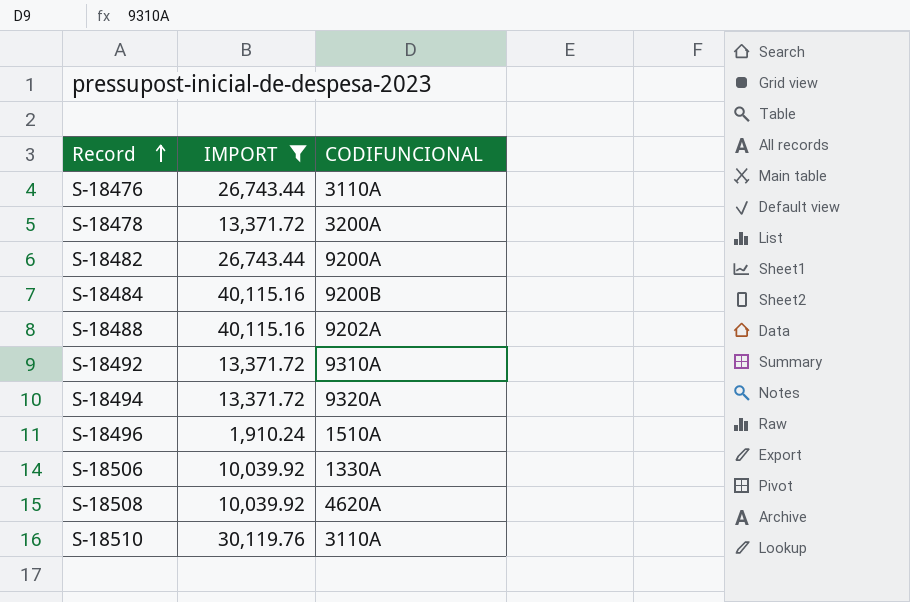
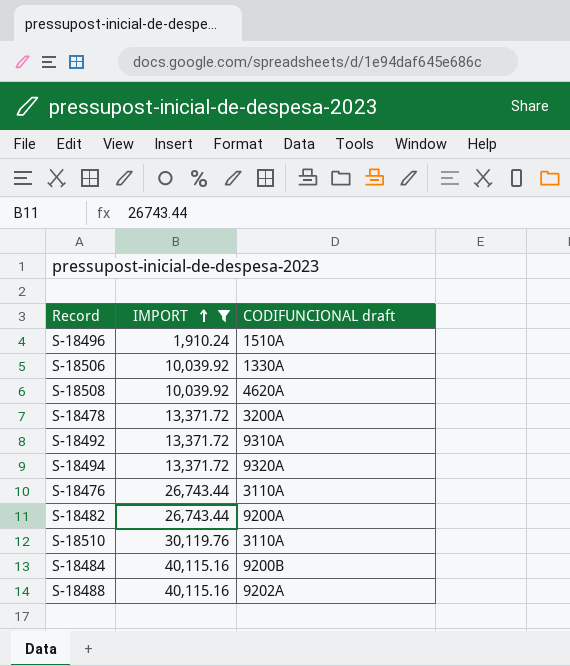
row order: Record ascending -> IMPORT ascending
column name: CODIFUNCIONAL -> CODIFUNCIONAL draft

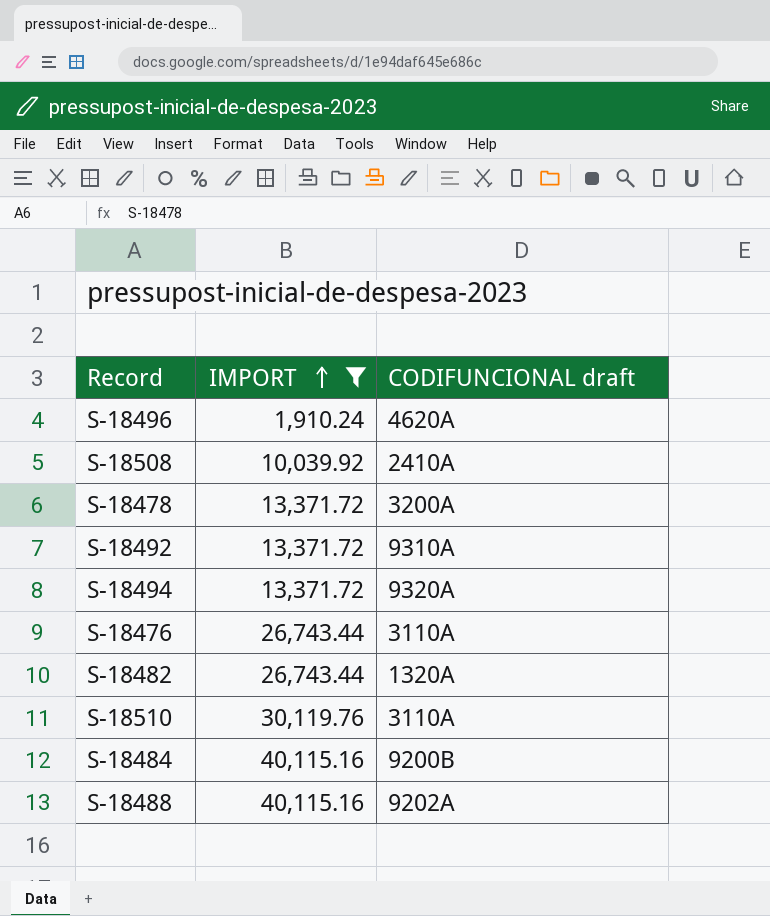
row S-18506: 10,039.92 | 1330A -> none
S-18496 | CODIFUNCIONAL draft: 1510A -> 4620A
S-18508 | CODIFUNCIONAL draft: 4620A -> 2410A
S-18482 | CODIFUNCIONAL draft: 9200A -> 1320A

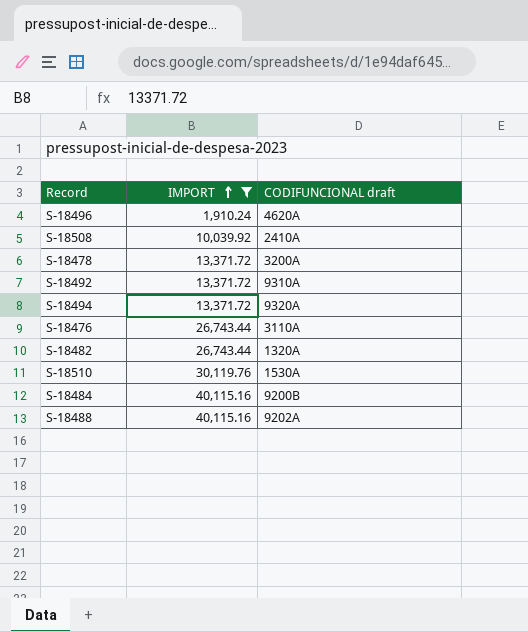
S-18510 | CODIFUNCIONAL draft: 3110A -> 1530A

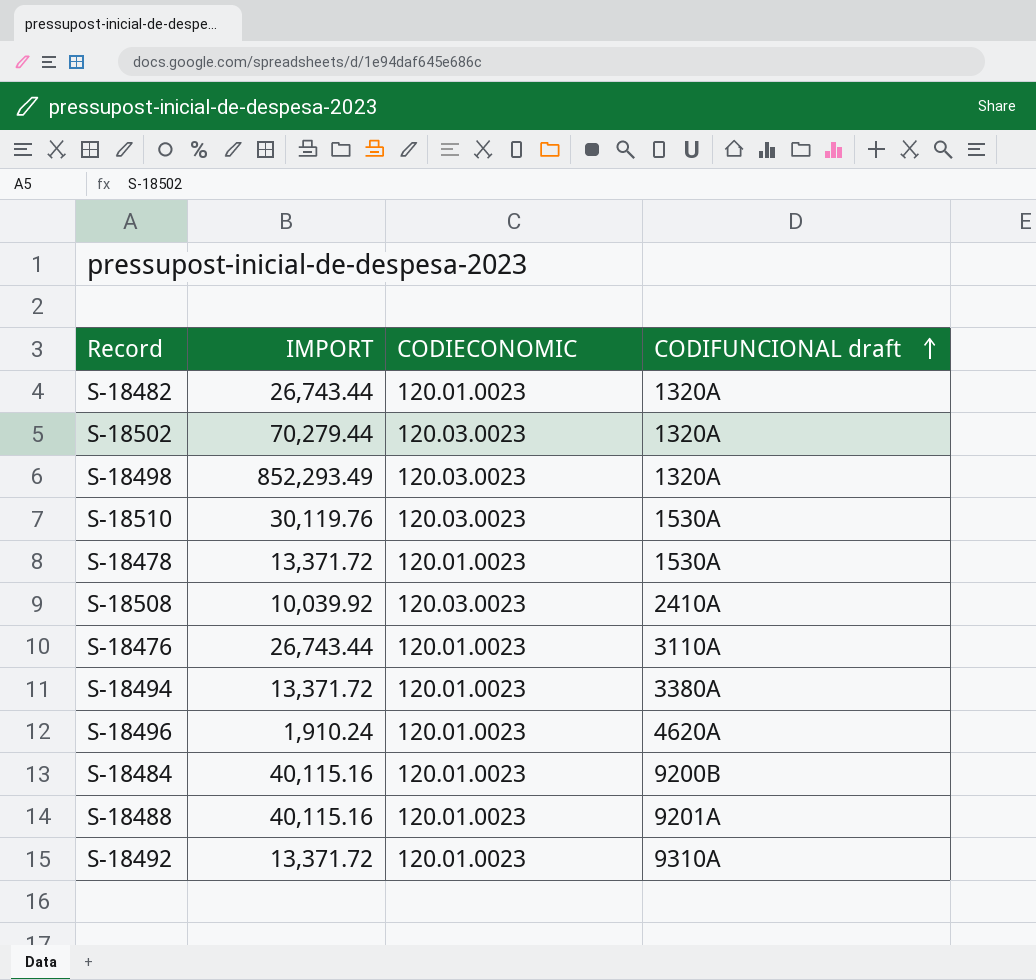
filter: IMPORT <= 40,115.16 -> none
row order: IMPORT ascending -> CODIFUNCIONAL draft ascending
column CODIECONOMIC | position: none -> 3
S-18478 | CODIFUNCIONAL draft: 3200A -> 1530A
S-18494 | CODIFUNCIONAL draft: 9320A -> 3380A
S-18488 | CODIFUNCIONAL draft: 9202A -> 9201A

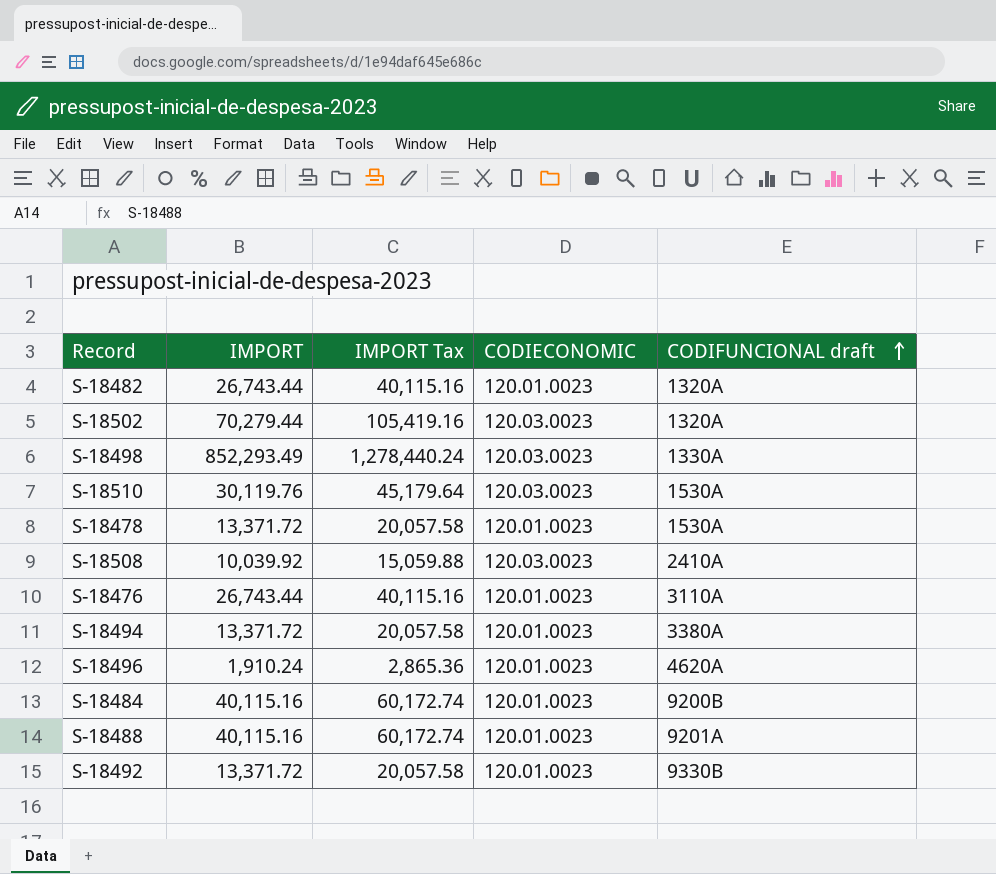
column IMPORT Tax | formula: none -> [IMPORT] * 1.5
S-18498 | CODIFUNCIONAL draft: 1320A -> 1330A
S-18492 | CODIFUNCIONAL draft: 9310A -> 9330B

